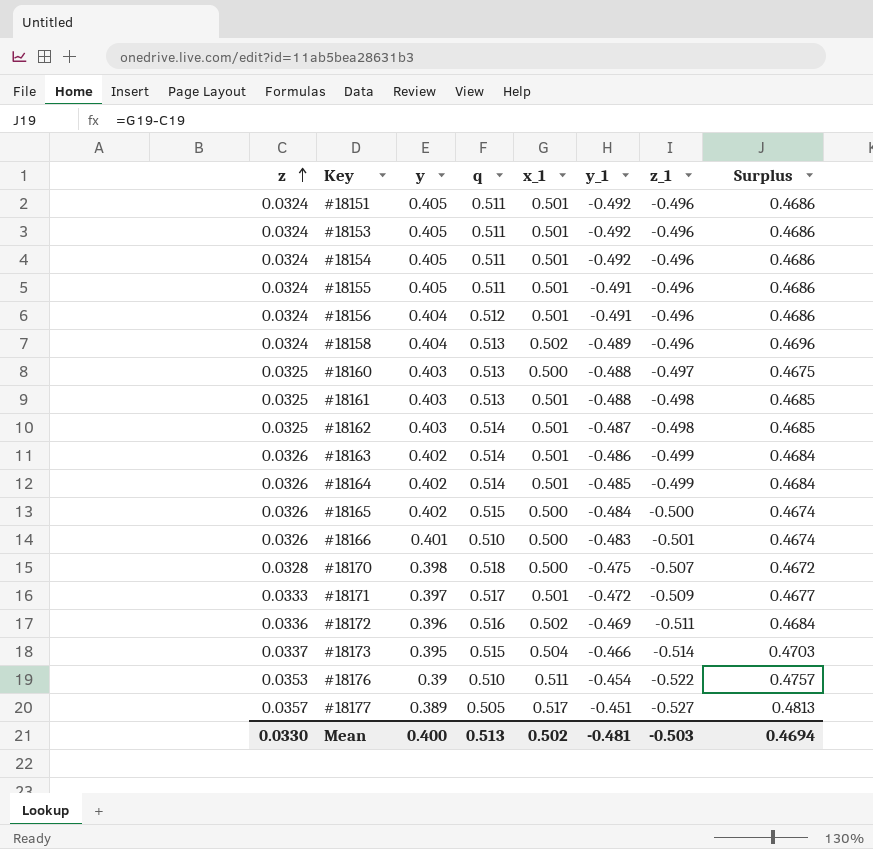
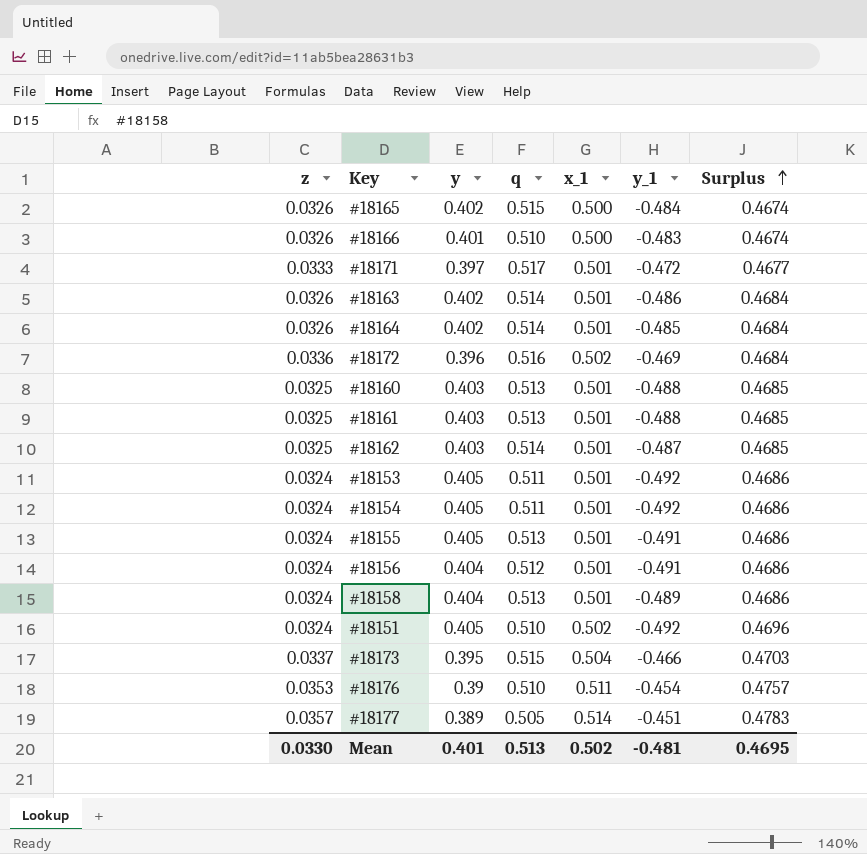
row order: z ascending -> Surplus ascending
column z_1 | position: 7 -> none
row #18170: 0.0328 | 0.398 | 0.518 | 0.500 | -0.475 | -0.507 | 0.4672 -> none
#18160 | x_1: 0.500 -> 0.501
#18160 | Surplus: 0.4675 -> 0.4685
#18155 | q: 0.511 -> 0.513
#18158 | x_1: 0.502 -> 0.501
#18158 | Surplus: 0.4696 -> 0.4686
#18151 | q: 0.511 -> 0.510
#18151 | x_1: 0.501 -> 0.502
#18151 | Surplus: 0.4686 -> 0.4696
#18177 | x_1: 0.517 -> 0.514
#18177 | Surplus: 0.4813 -> 0.4783
Mean | y: 0.400 -> 0.401
Mean | Surplus: 0.4694 -> 0.4695

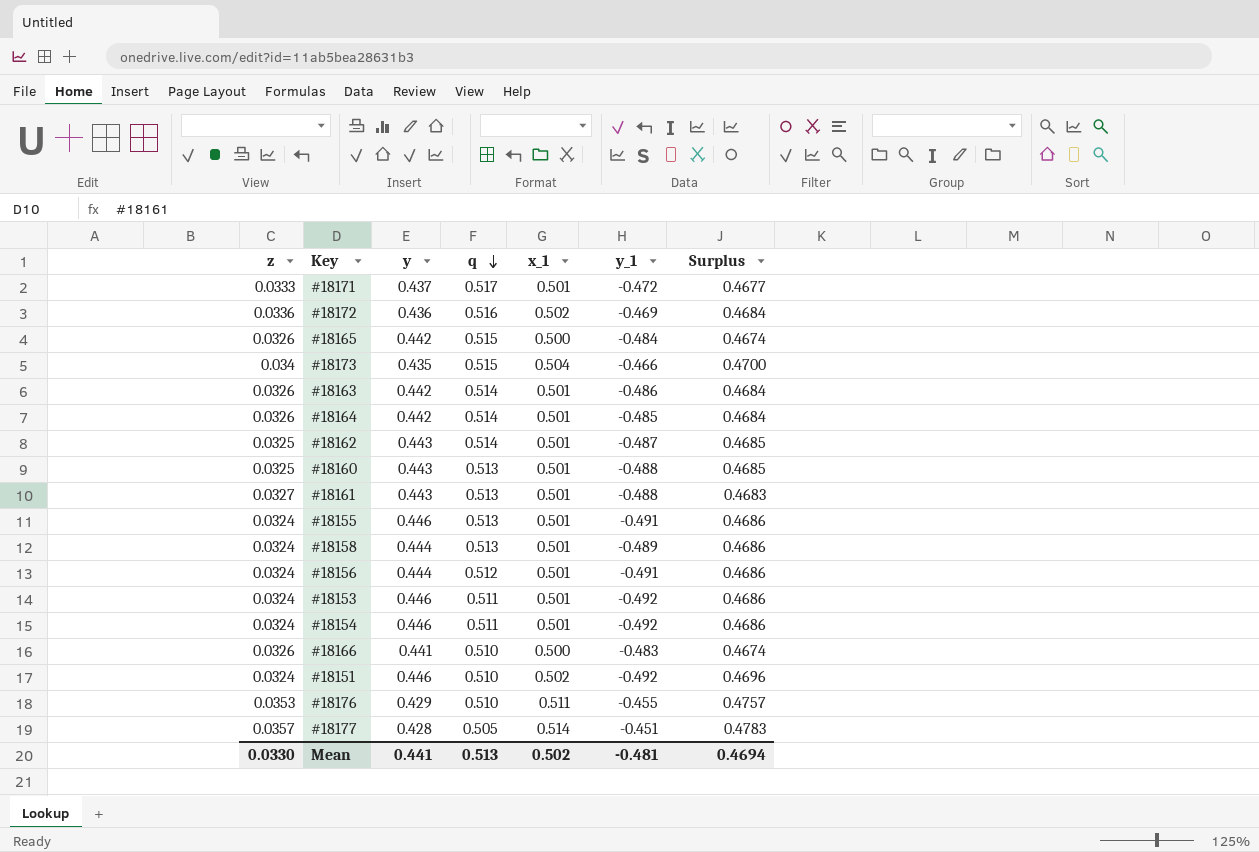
row order: Surplus ascending -> q descending
#18171 | y: 0.397 -> 0.437
#18172 | y: 0.396 -> 0.436
#18165 | y: 0.402 -> 0.442
#18173 | z: 0.0337 -> 0.034
#18173 | y: 0.395 -> 0.435
#18173 | Surplus: 0.4703 -> 0.4700
#18163 | y: 0.402 -> 0.442
#18164 | y: 0.402 -> 0.442
#18162 | y: 0.403 -> 0.443
#18160 | y: 0.403 -> 0.443
#18161 | z: 0.0325 -> 0.0327
#18161 | y: 0.403 -> 0.443
#18161 | Surplus: 0.4685 -> 0.4683
#18155 | y: 0.405 -> 0.446
#18158 | y: 0.404 -> 0.444
#18156 | y: 0.404 -> 0.444
#18153 | y: 0.405 -> 0.446
#18154 | y: 0.405 -> 0.446
#18166 | y: 0.401 -> 0.441
#18151 | y: 0.405 -> 0.446
#18176 | y: 0.39 -> 0.429
#18176 | y_1: -0.454 -> -0.455
#18177 | y: 0.389 -> 0.428
Mean | y: 0.401 -> 0.441
Mean | Surplus: 0.4695 -> 0.4694

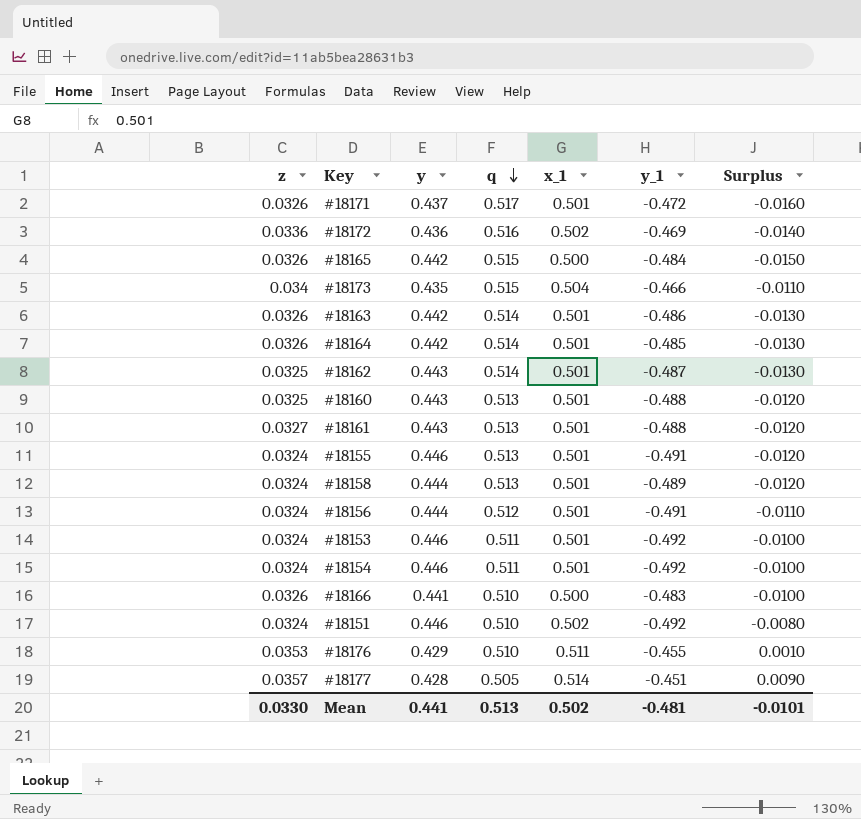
column Surplus | formula: [x_1] - [z] -> [x_1] - [q]
#18171 | z: 0.0333 -> 0.0326
Mean | Surplus: 0.4694 -> -0.0101

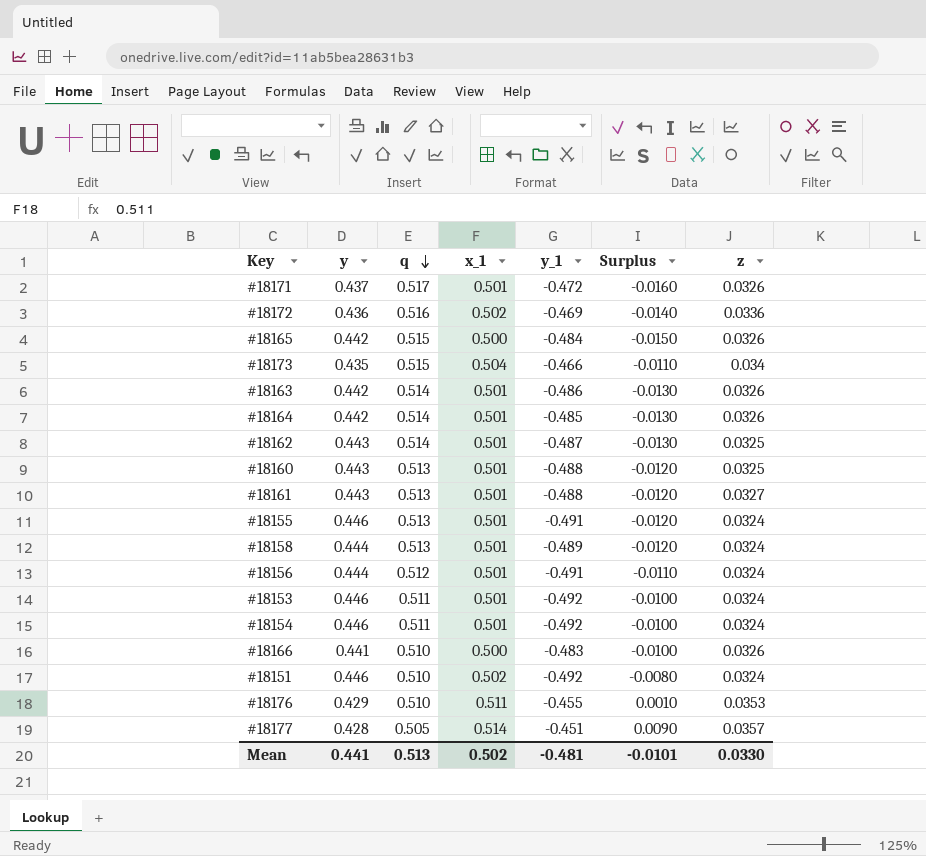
column z | position: 1 -> 7

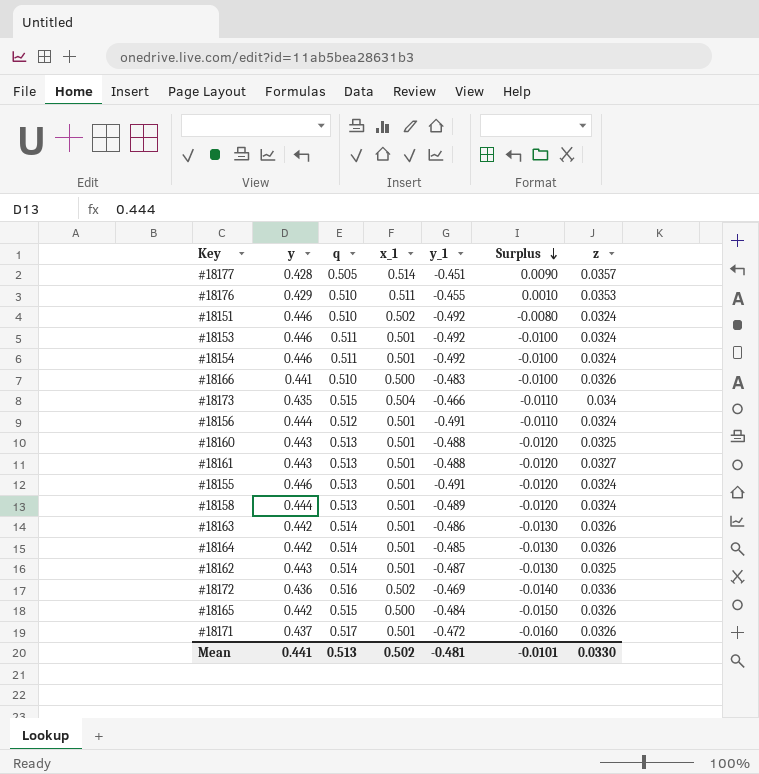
row order: q descending -> Surplus descending

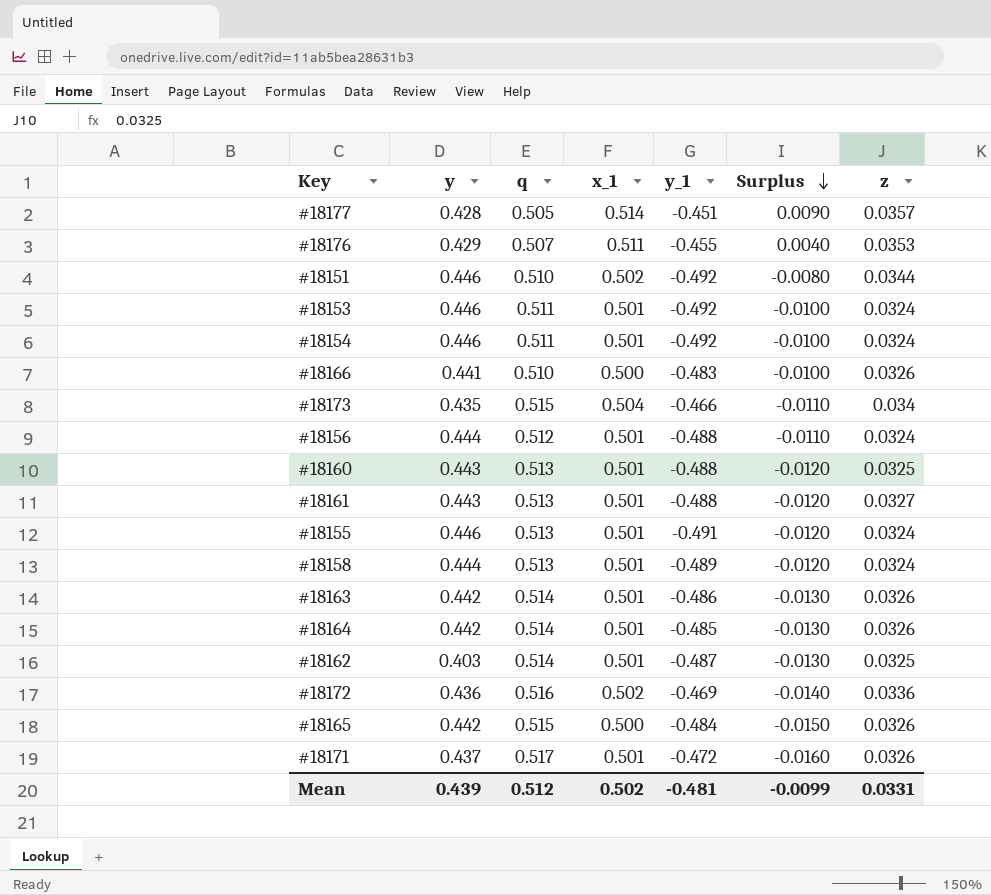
#18176 | q: 0.510 -> 0.507
#18176 | Surplus: 0.0010 -> 0.0040
#18151 | z: 0.0324 -> 0.0344
#18156 | y_1: -0.491 -> -0.488
#18162 | y: 0.443 -> 0.403
Mean | y: 0.441 -> 0.439
Mean | q: 0.513 -> 0.512
Mean | Surplus: -0.0101 -> -0.0099
Mean | z: 0.0330 -> 0.0331

